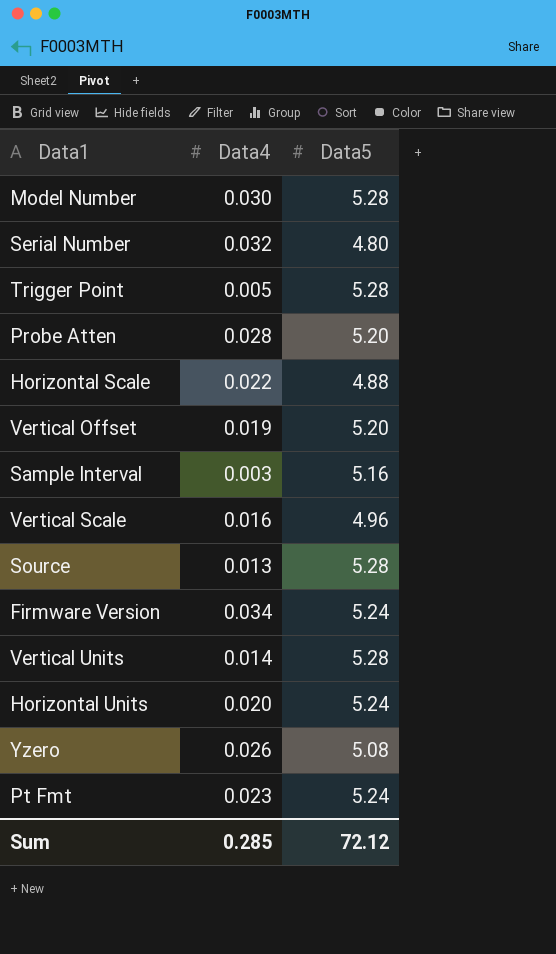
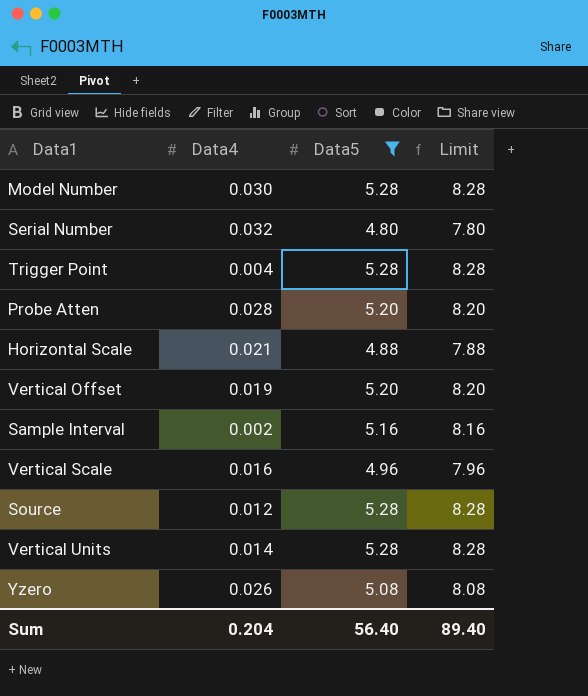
filter: none -> Data5 != 5.24
column Limit | formula: none -> [Data5] + 3
Trigger Point | Data4: 0.005 -> 0.004
Horizontal Scale | Data4: 0.022 -> 0.021
Sample Interval | Data4: 0.003 -> 0.002
Source | Data4: 0.013 -> 0.012
Sum | Data4: 0.285 -> 0.204
Sum | Data5: 72.12 -> 56.40

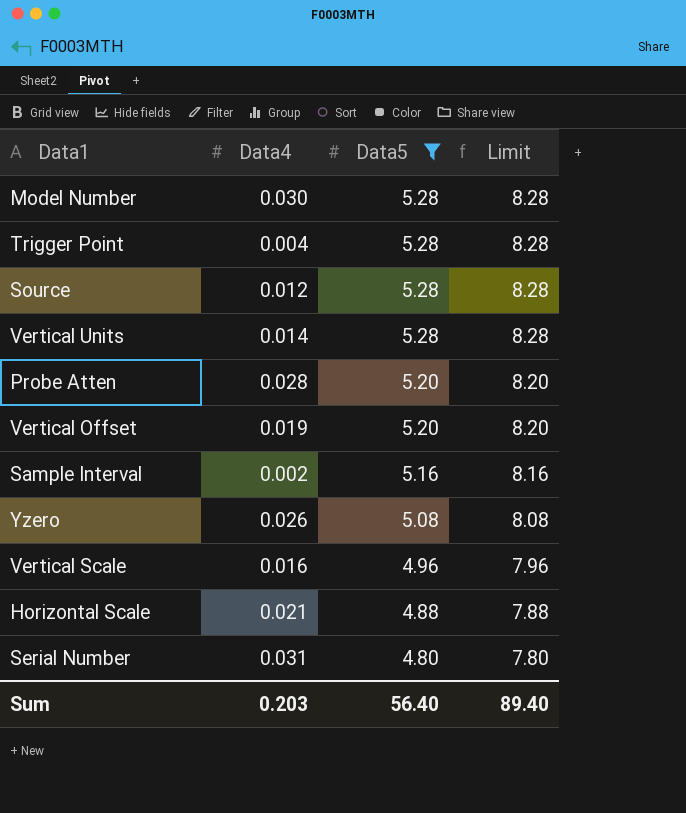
row order: none -> Data5 descending
Serial Number | Data4: 0.032 -> 0.031
Sum | Data4: 0.204 -> 0.203

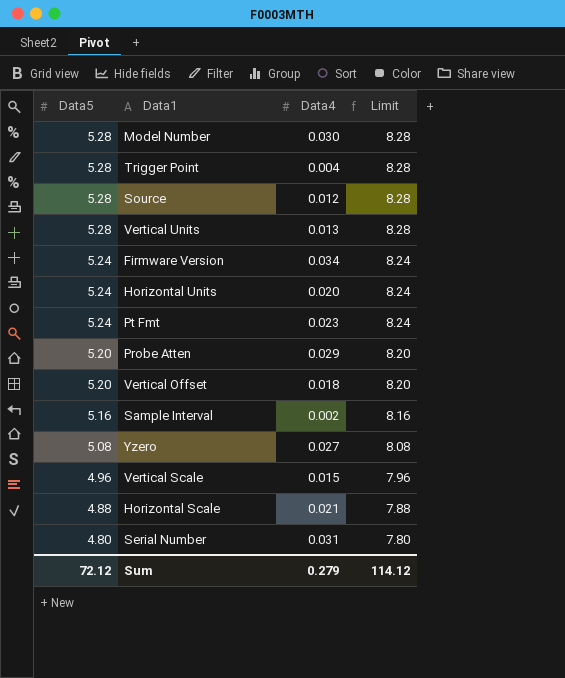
filter: Data5 != 5.24 -> none
column Data5 | position: 3 -> 1
Vertical Units | Data4: 0.014 -> 0.013
Probe Atten | Data4: 0.028 -> 0.029
Vertical Offset | Data4: 0.019 -> 0.018
Yzero | Data4: 0.026 -> 0.027
Vertical Scale | Data4: 0.016 -> 0.015
Sum | Data5: 56.40 -> 72.12
Sum | Data4: 0.203 -> 0.279
Sum | Limit: 89.40 -> 114.12

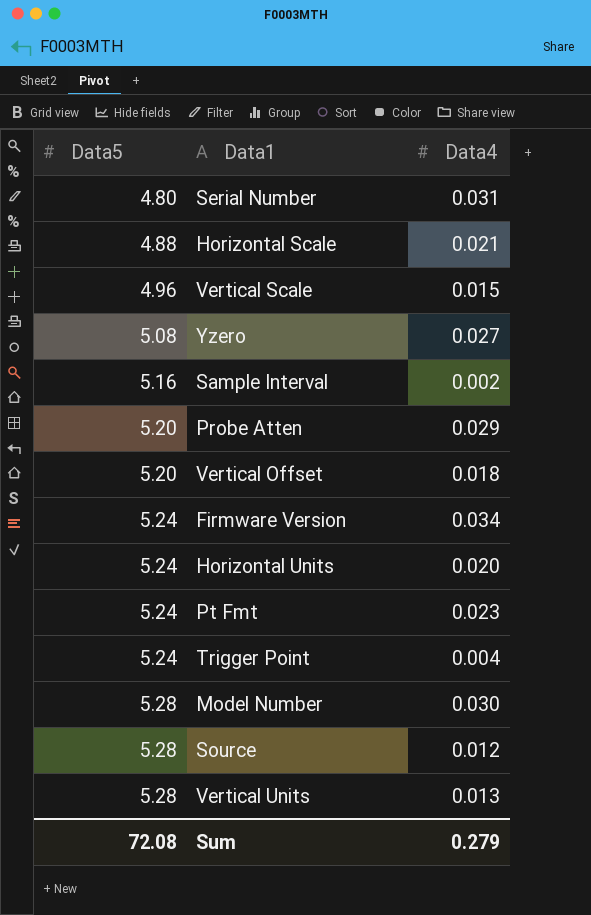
row order: Data5 descending -> Data5 ascending
column Limit | formula: [Data5] + 3 -> none
Trigger Point | Data5: 5.28 -> 5.24
Sum | Data5: 72.12 -> 72.08

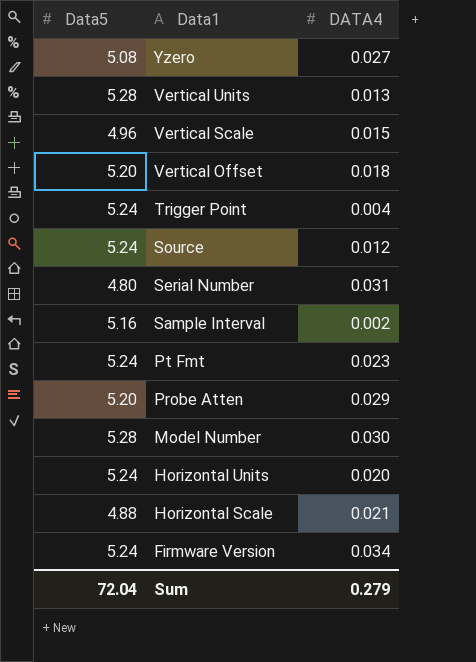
row order: Data5 ascending -> Data1 descending
column name: Data4 -> DATA4
Source | Data5: 5.28 -> 5.24
Sum | Data5: 72.08 -> 72.04

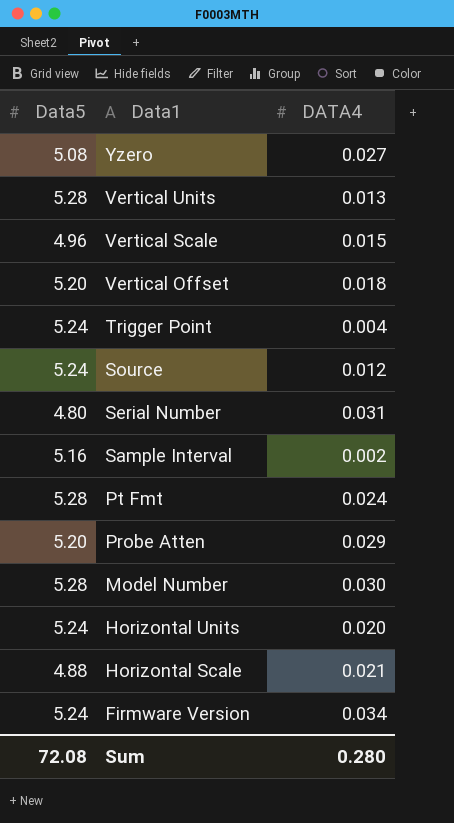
Pt Fmt | Data5: 5.24 -> 5.28
Pt Fmt | DATA4: 0.023 -> 0.024
Sum | Data5: 72.04 -> 72.08
Sum | DATA4: 0.279 -> 0.280

